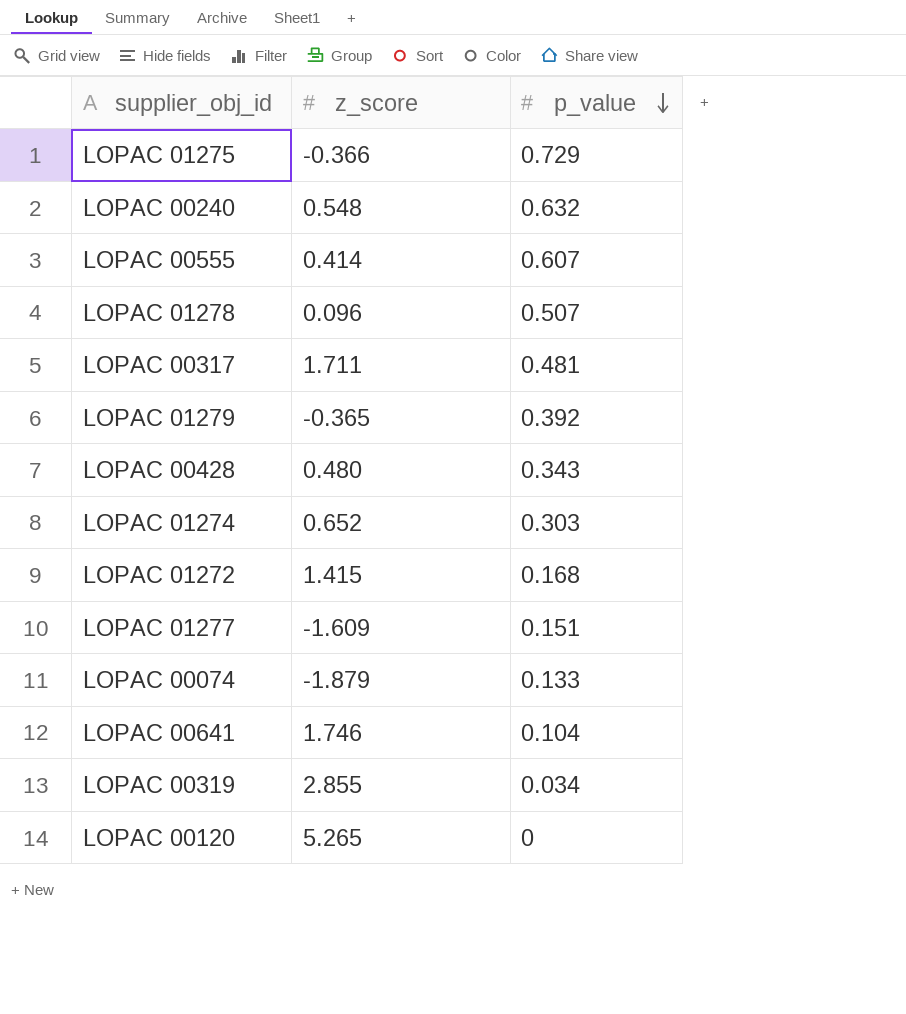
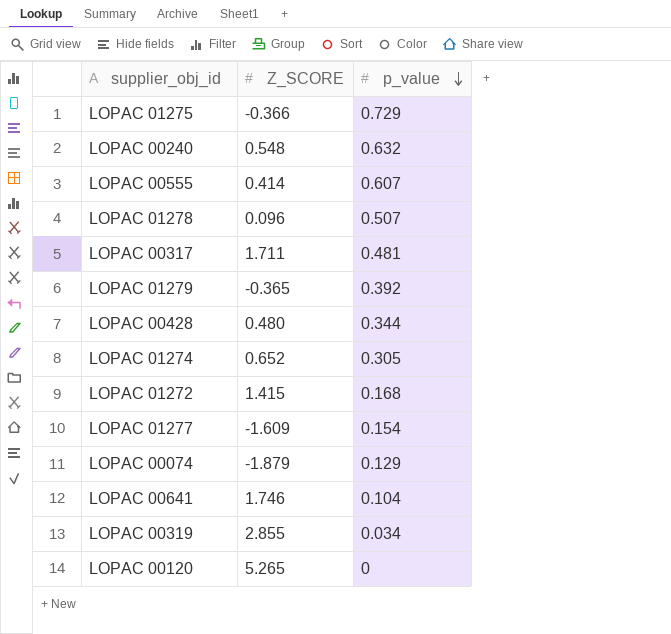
column name: z_score -> Z_SCORE
LOPAC 00428 | p_value: 0.343 -> 0.344
LOPAC 01274 | p_value: 0.303 -> 0.305
LOPAC 01277 | p_value: 0.151 -> 0.154
LOPAC 00074 | p_value: 0.133 -> 0.129

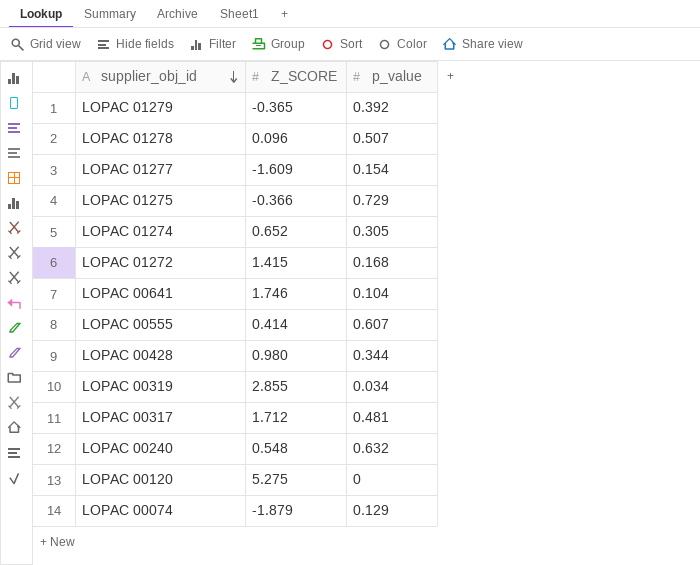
row order: p_value descending -> supplier_obj_id descending
LOPAC 00428 | Z_SCORE: 0.480 -> 0.980
LOPAC 00317 | Z_SCORE: 1.711 -> 1.712
LOPAC 00120 | Z_SCORE: 5.265 -> 5.275

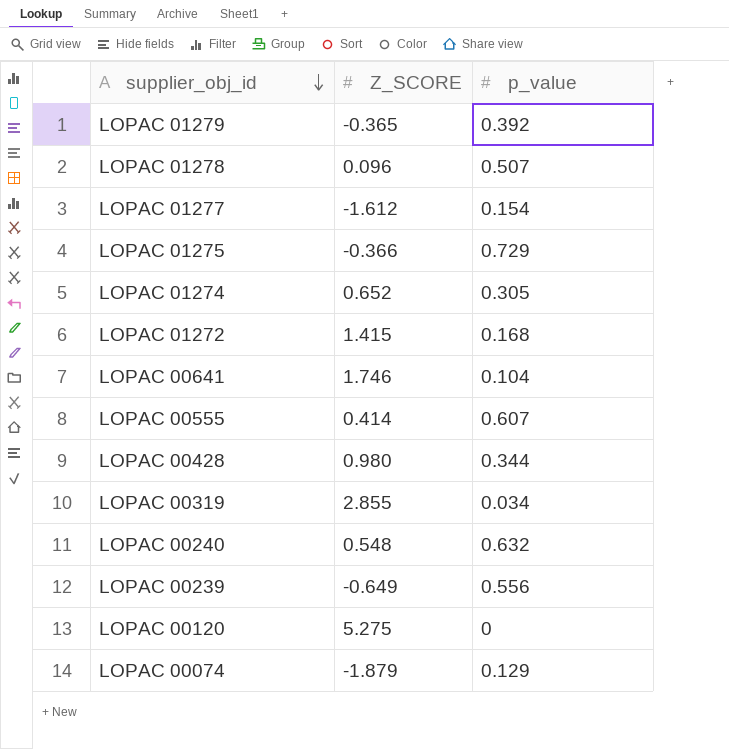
row LOPAC 00317: 1.712 | 0.481 -> none
LOPAC 01277 | Z_SCORE: -1.609 -> -1.612
row LOPAC 00239: none -> -0.649 | 0.556

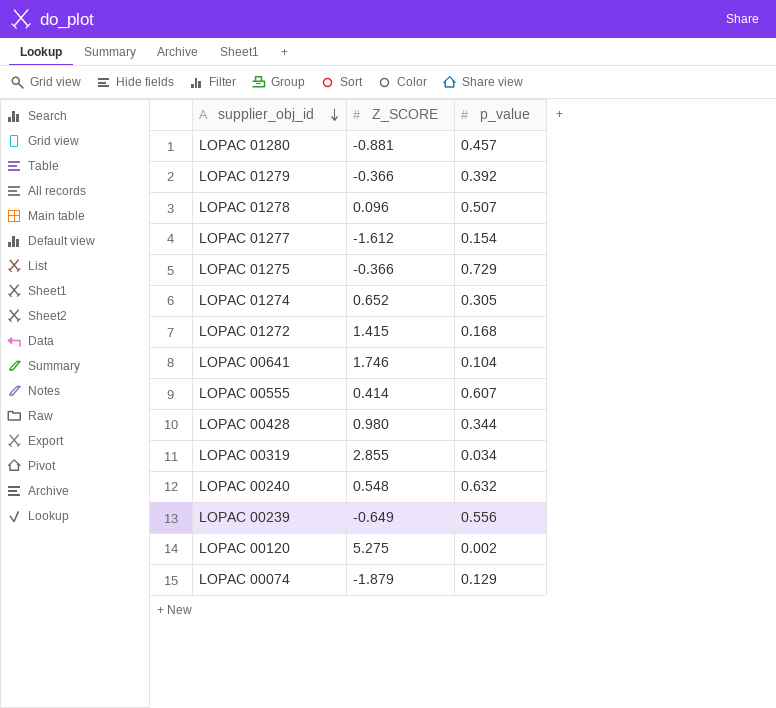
row LOPAC 01280: none -> -0.881 | 0.457
LOPAC 01279 | Z_SCORE: -0.365 -> -0.366
LOPAC 00120 | p_value: 0 -> 0.002

